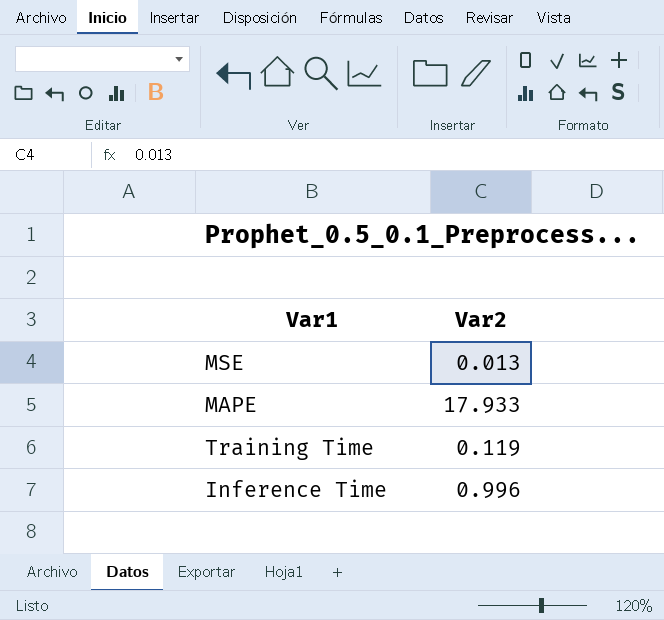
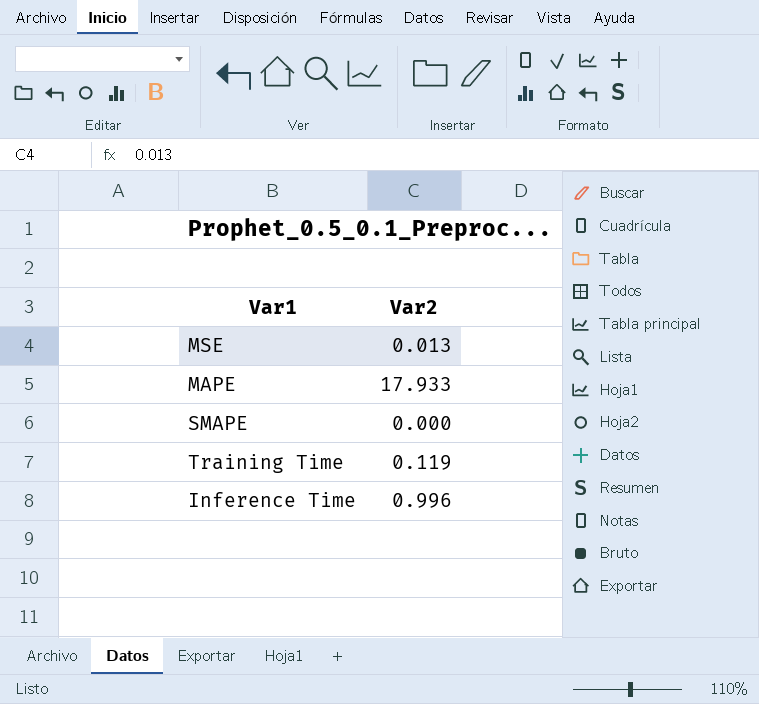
row SMAPE: none -> 0.000

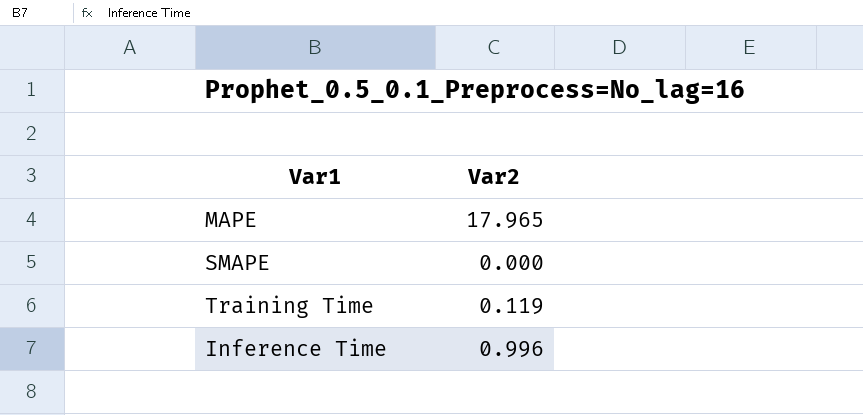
row MSE: 0.013 -> none
MAPE | Var2: 17.933 -> 17.965

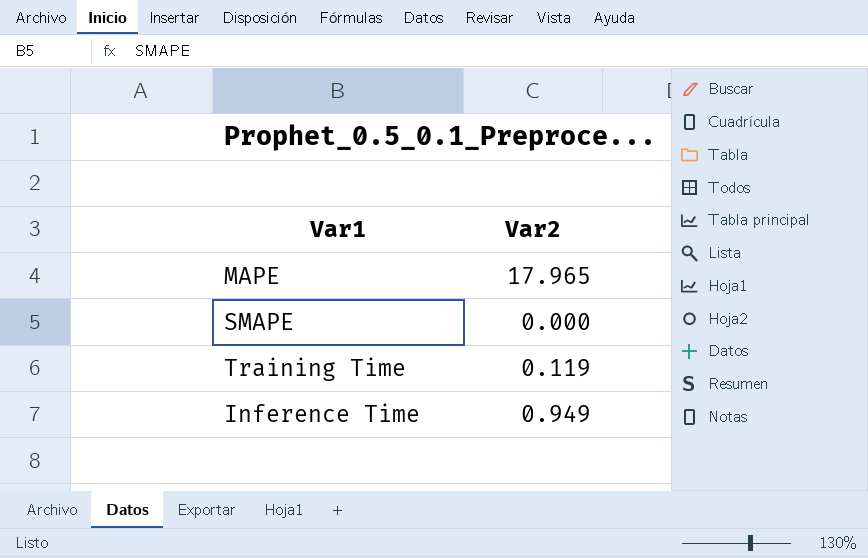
Inference Time | Var2: 0.996 -> 0.949

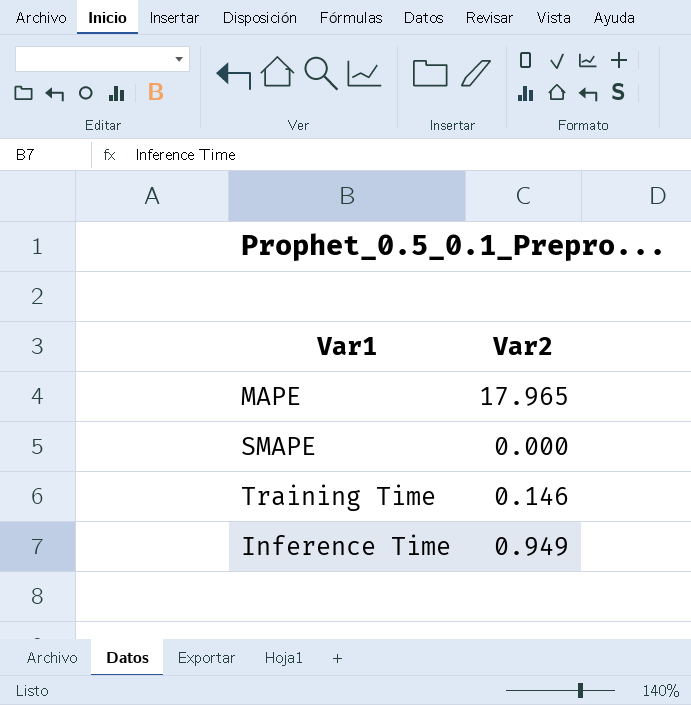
Training Time | Var2: 0.119 -> 0.146

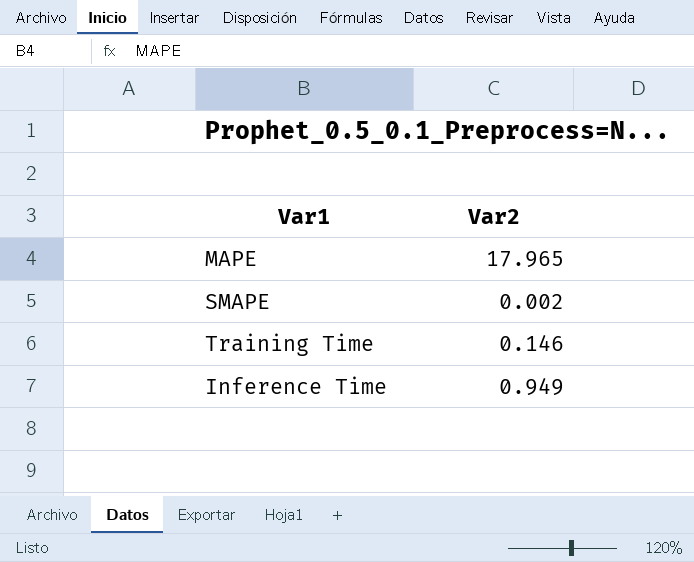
SMAPE | Var2: 0.000 -> 0.002

